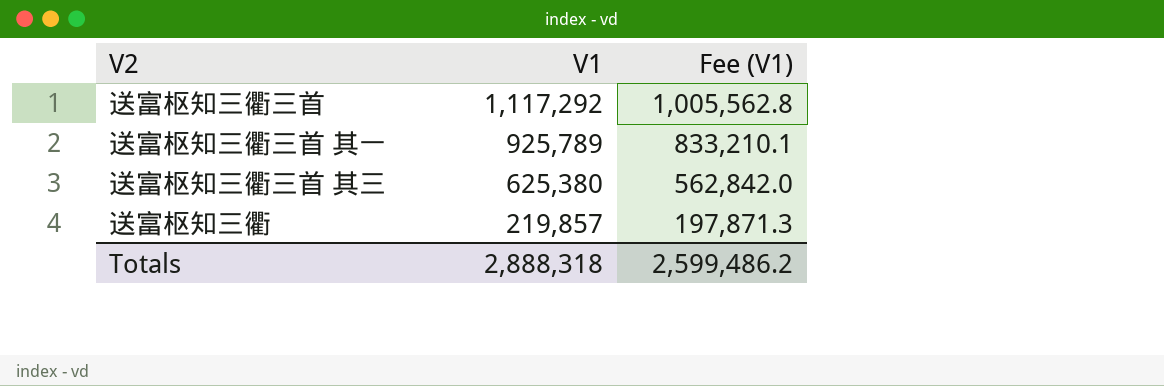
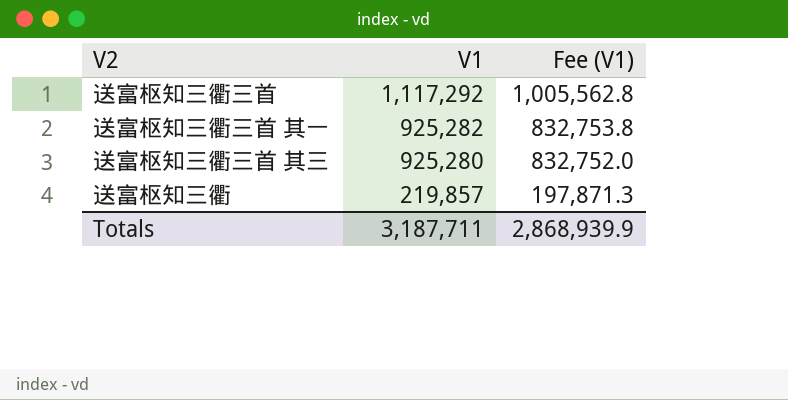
送富枢知三衢三首 其一 | V1: 925,789 -> 925,282
送富枢知三衢三首 其一 | Fee (V1): 833,210.1 -> 832,753.8
送富枢知三衢三首 其三 | V1: 625,380 -> 925,280
送富枢知三衢三首 其三 | Fee (V1): 562,842.0 -> 832,752.0
Totals | V1: 2,888,318 -> 3,187,711
Totals | Fee (V1): 2,599,486.2 -> 2,868,939.9

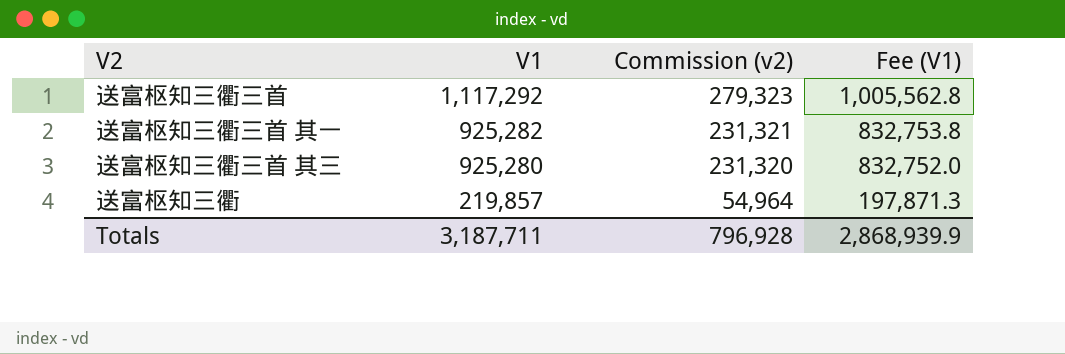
column Commission (v2) | formula: none -> [V1] * 0.25

